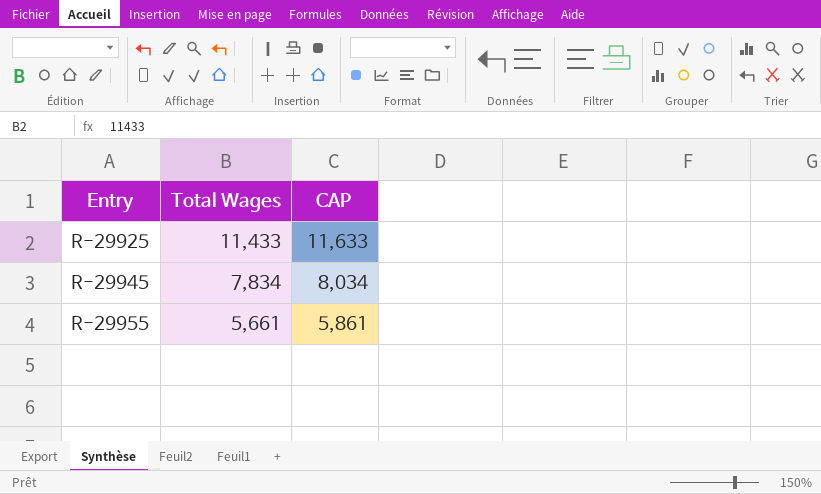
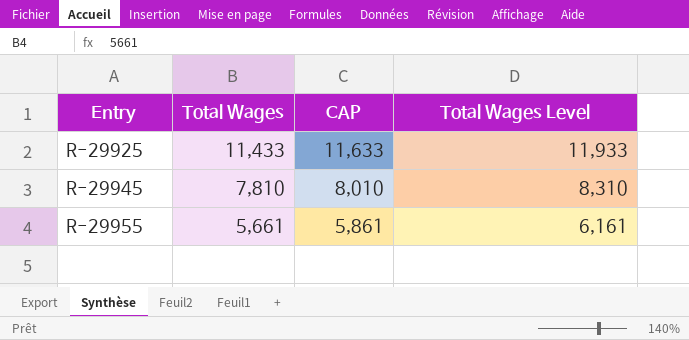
column Total Wages Level | formula: none -> [Total Wages] + 500
R-29945 | Total Wages: 7,834 -> 7,810
R-29945 | CAP: 8,034 -> 8,010

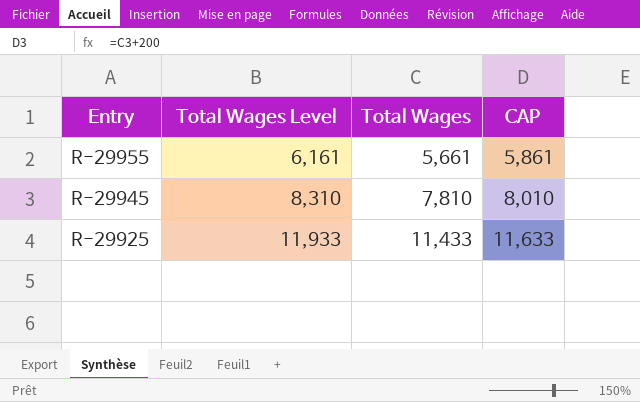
row order: Entry ascending -> Entry descending
column Total Wages Level | position: 4 -> 2

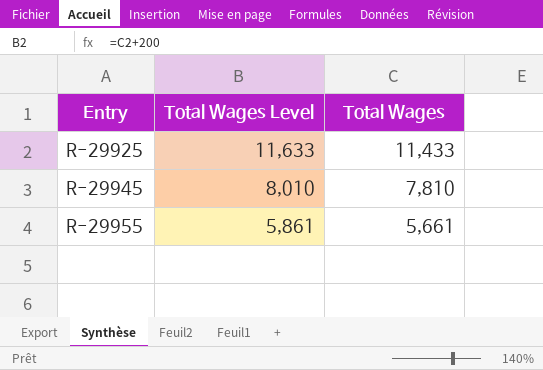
row order: Entry descending -> Entry ascending
column CAP | formula: [Total Wages] + 200 -> none
column Total Wages Level | formula: [Total Wages] + 500 -> [Total Wages] + 200

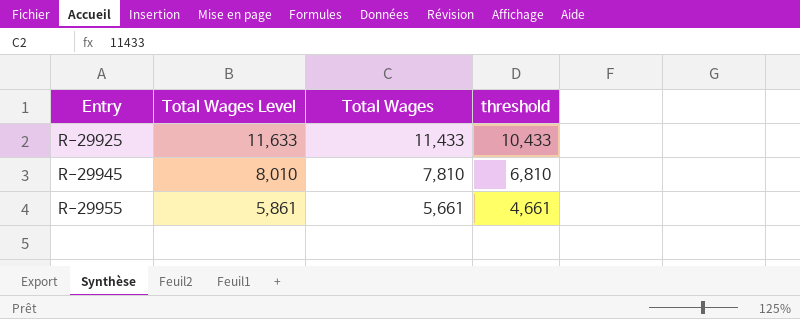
column threshold | formula: none -> [Total Wages] - 1000

